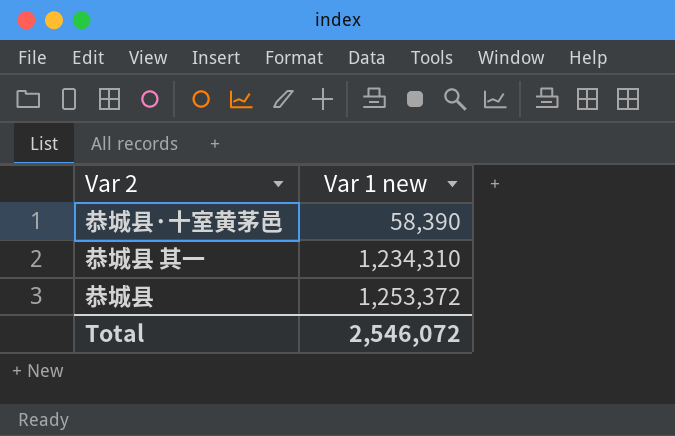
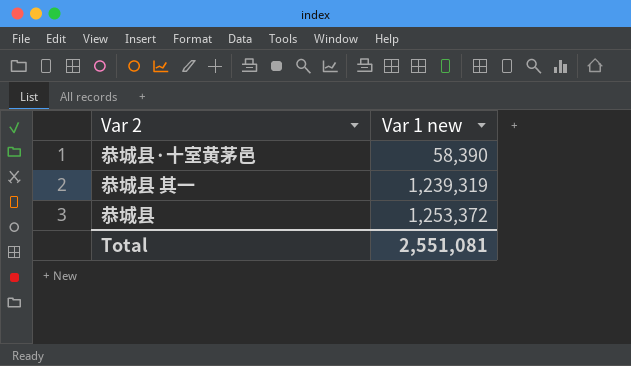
恭城县 其一 | Var 1 new: 1,234,310 -> 1,239,319
Total | Var 1 new: 2,546,072 -> 2,551,081

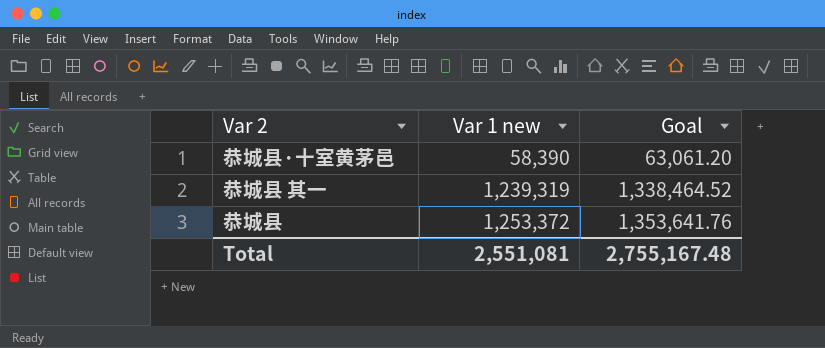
column Goal | formula: none -> [Var 1 new] * 1.08

